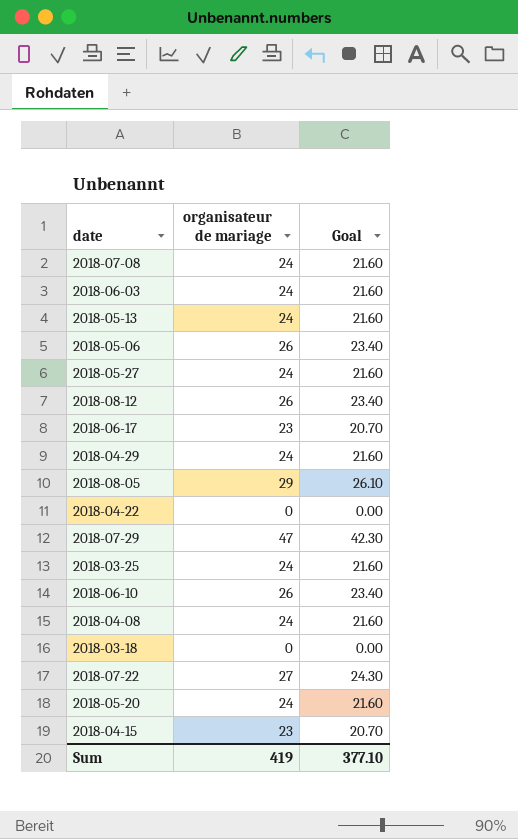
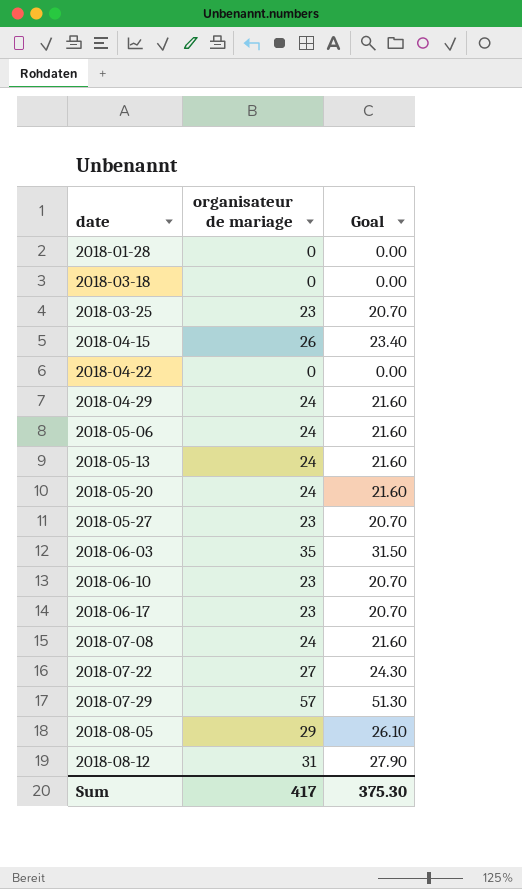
row order: none -> date ascending
row 2018-04-08: 24 | 21.60 -> none
row 2018-01-28: none -> 0 | 0.00
2018-03-25 | organisateur de mariage: 24 -> 23
2018-03-25 | Goal: 21.60 -> 20.70
2018-04-15 | organisateur de mariage: 23 -> 26
2018-04-15 | Goal: 20.70 -> 23.40
2018-05-06 | organisateur de mariage: 26 -> 24
2018-05-06 | Goal: 23.40 -> 21.60
2018-05-27 | organisateur de mariage: 24 -> 23
2018-05-27 | Goal: 21.60 -> 20.70
2018-06-03 | organisateur de mariage: 24 -> 35
2018-06-03 | Goal: 21.60 -> 31.50
2018-06-10 | organisateur de mariage: 26 -> 23
2018-06-10 | Goal: 23.40 -> 20.70
2018-07-29 | organisateur de mariage: 47 -> 57
2018-07-29 | Goal: 42.30 -> 51.30
2018-08-12 | organisateur de mariage: 26 -> 31
2018-08-12 | Goal: 23.40 -> 27.90
Sum | organisateur de mariage: 419 -> 417
Sum | Goal: 377.10 -> 375.30

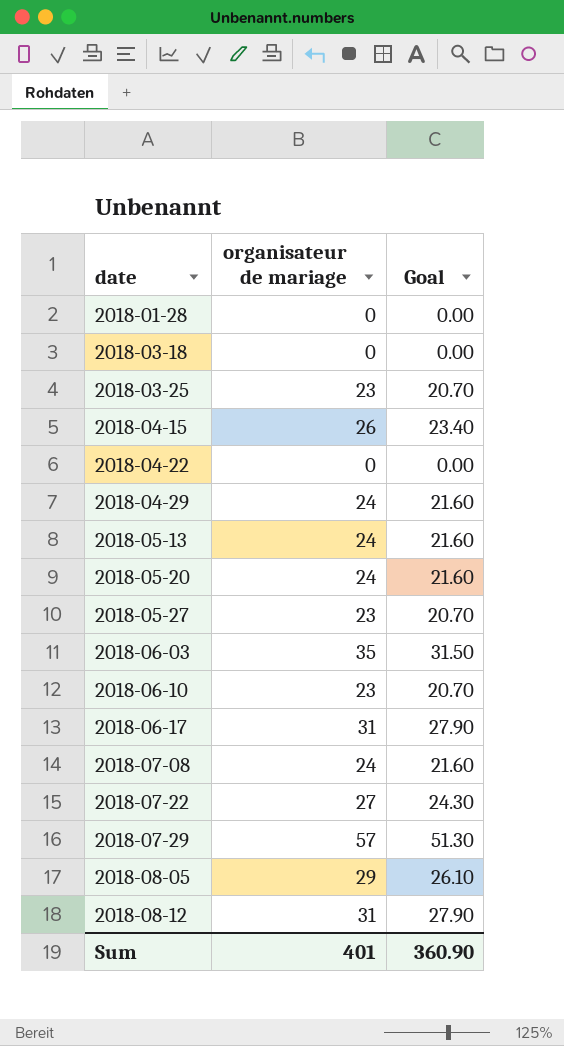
row 2018-05-06: 24 | 21.60 -> none
2018-06-17 | organisateur de mariage: 23 -> 31
2018-06-17 | Goal: 20.70 -> 27.90
Sum | organisateur de mariage: 417 -> 401
Sum | Goal: 375.30 -> 360.90

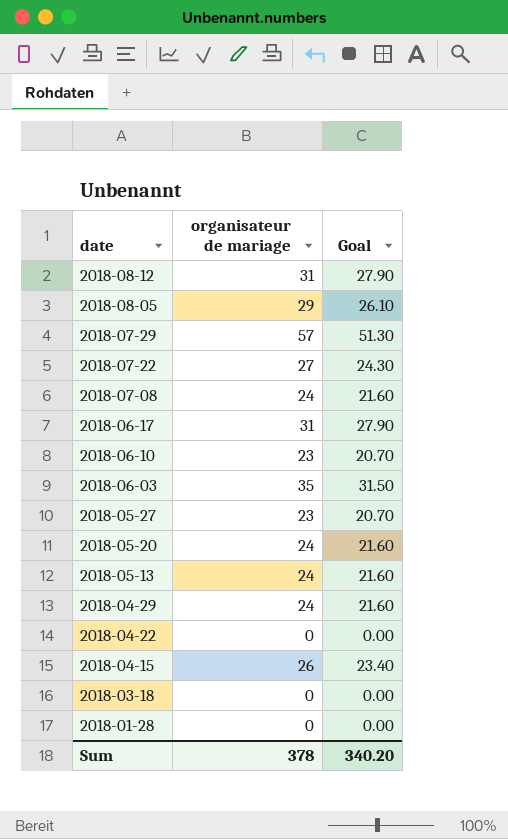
row order: date ascending -> date descending
row 2018-03-25: 23 | 20.70 -> none
Sum | organisateur de mariage: 401 -> 378
Sum | Goal: 360.90 -> 340.20

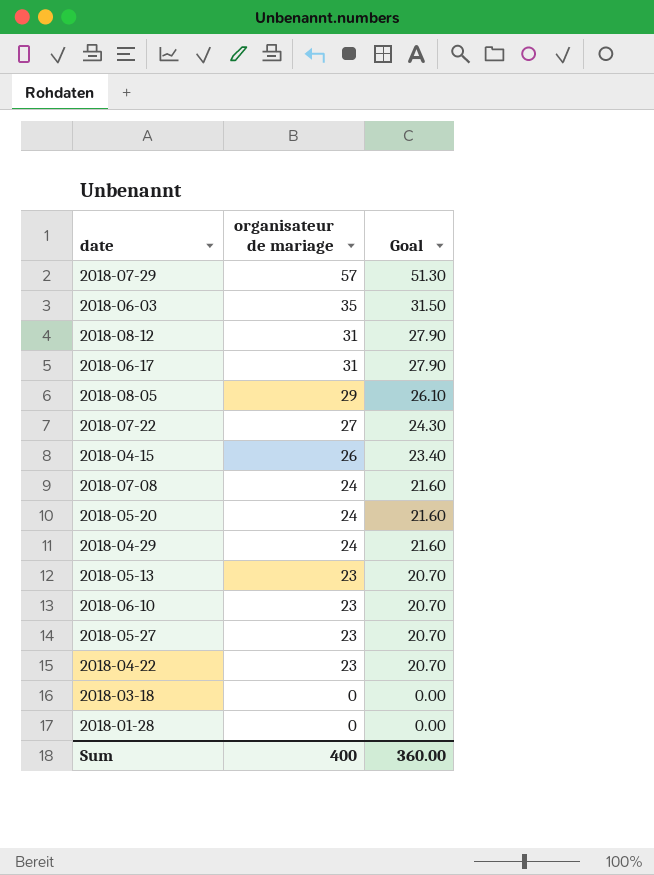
row order: date descending -> organisateur de mariage descending
2018-05-13 | organisateur de mariage: 24 -> 23
2018-05-13 | Goal: 21.60 -> 20.70
2018-04-22 | organisateur de mariage: 0 -> 23
2018-04-22 | Goal: 0.00 -> 20.70
Sum | organisateur de mariage: 378 -> 400
Sum | Goal: 340.20 -> 360.00

